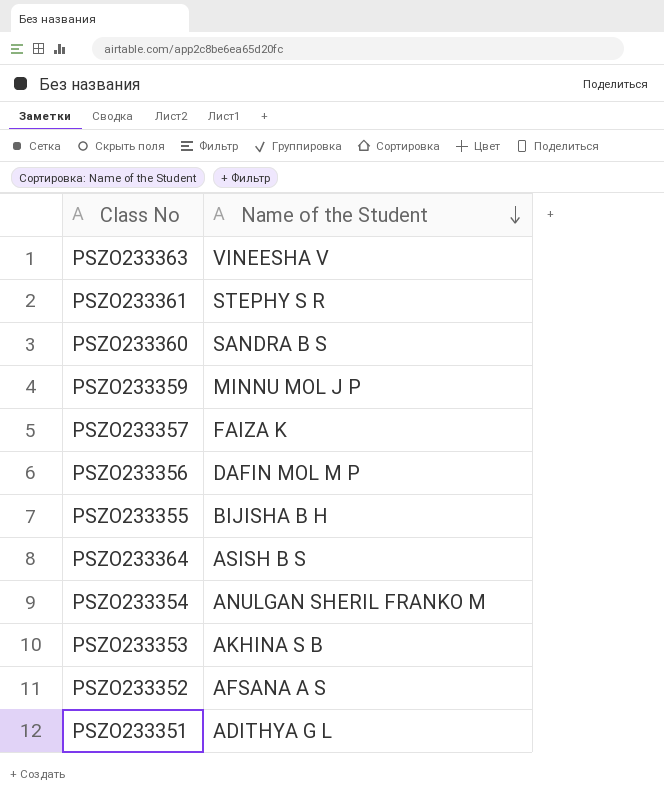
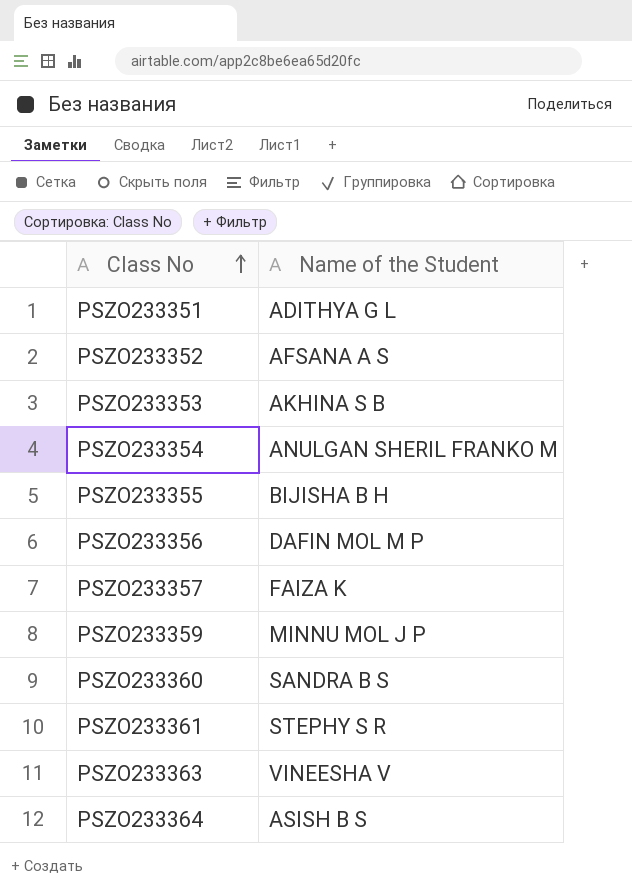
row order: Name of the Student descending -> Class No ascending

